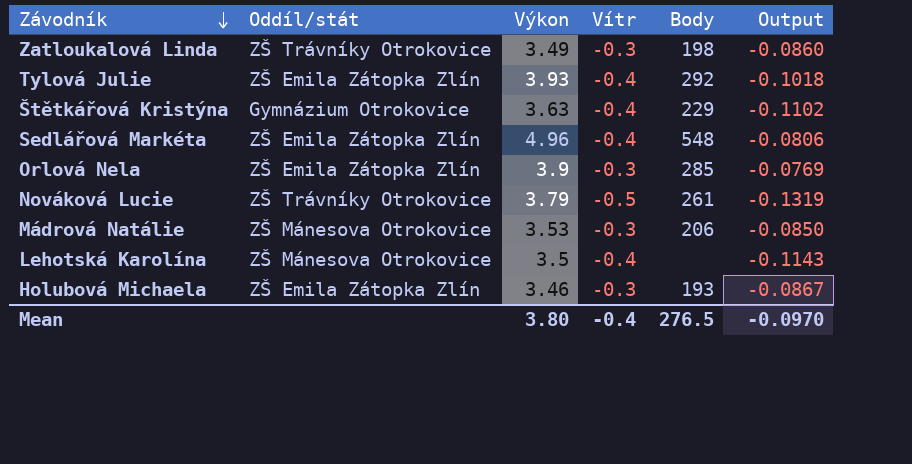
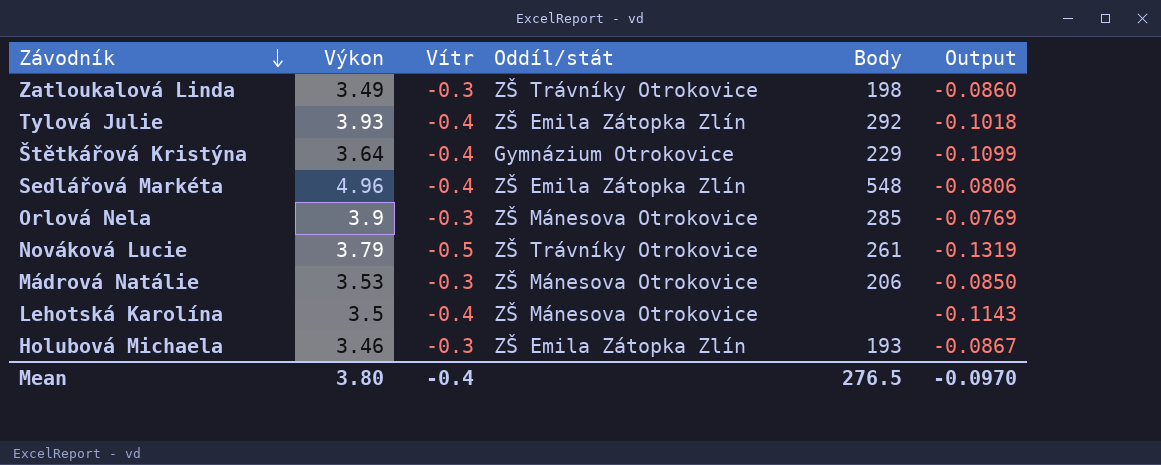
column Oddíl/stát | position: 2 -> 4
Štětkářová Kristýna | Výkon: 3.63 -> 3.64
Štětkářová Kristýna | Output: -0.1102 -> -0.1099
Orlová Nela | Oddíl/stát: ZŠ Emila Zátopka Zlín -> ZŠ Mánesova Otrokovice

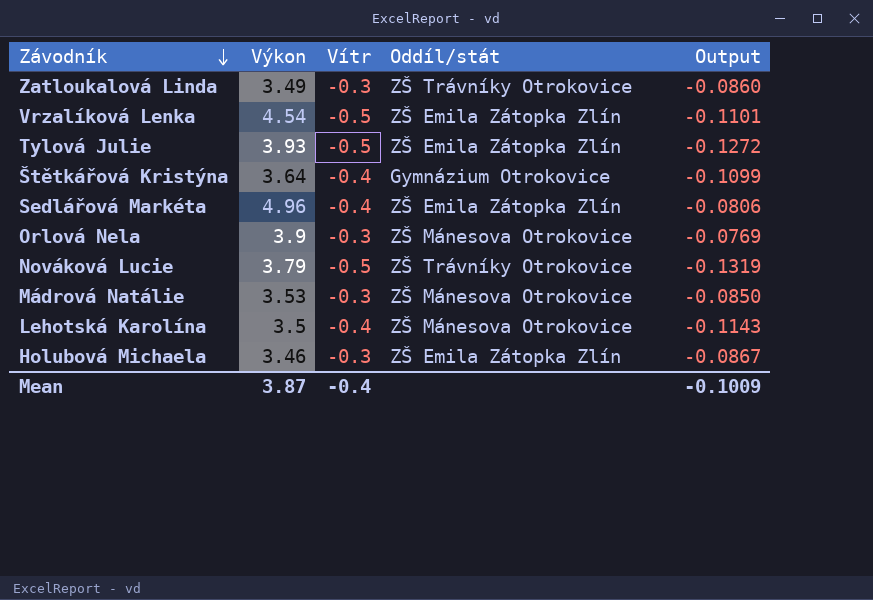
column Body | position: 5 -> none
row Vrzalíková Lenka: none -> 4.54 | -0.5 | ZŠ Emila Zátopka Zlín | -0.1101
Tylová Julie | Vítr: -0.4 -> -0.5
Tylová Julie | Output: -0.1018 -> -0.1272
Mean | Výkon: 3.80 -> 3.87
Mean | Output: -0.0970 -> -0.1009

